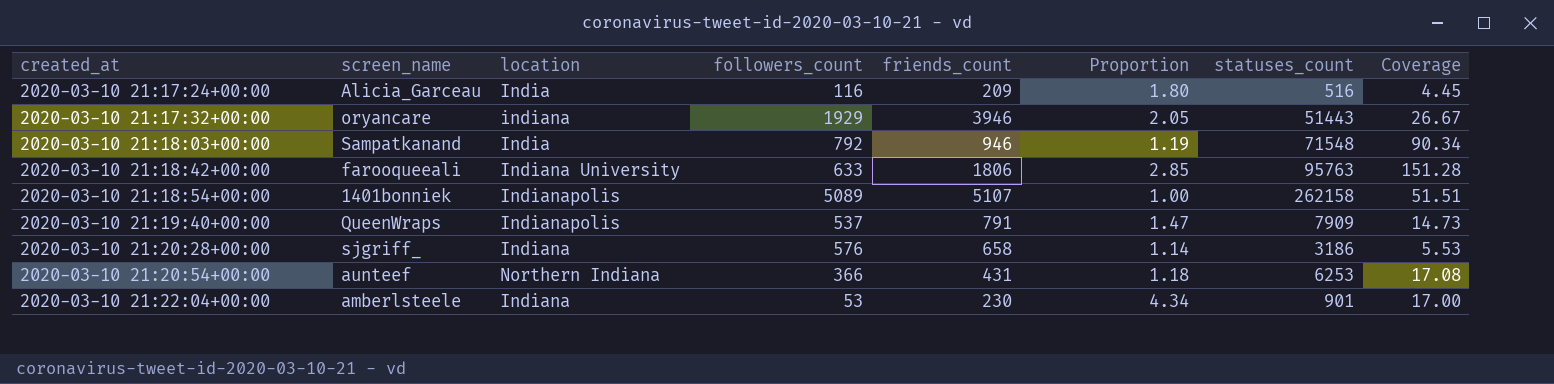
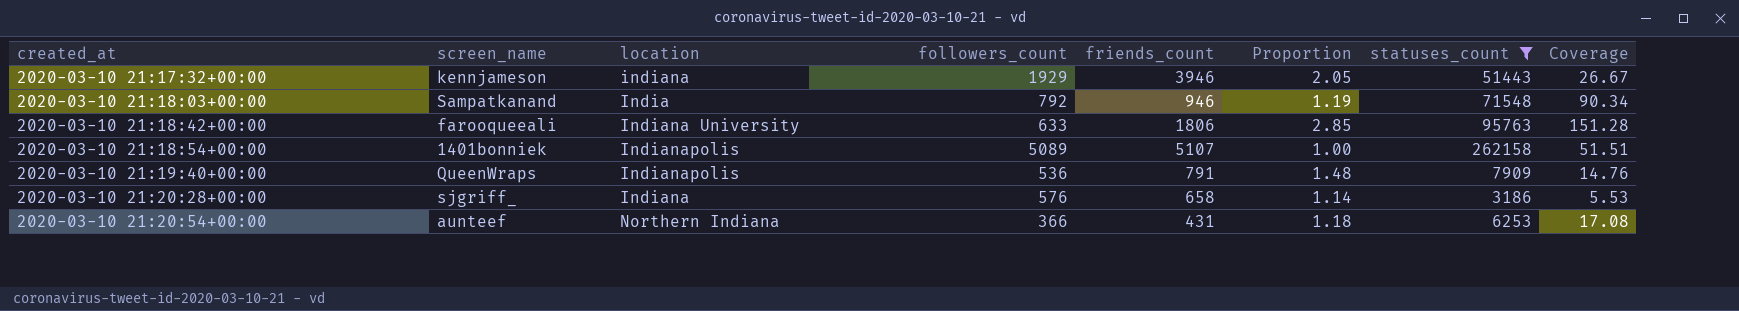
filter: none -> statuses_count >= 3186
2020-03-10 21:17:32+00:00 | screen_name: oryancare -> kennjameson
2020-03-10 21:19:40+00:00 | followers_count: 537 -> 536
2020-03-10 21:19:40+00:00 | Proportion: 1.47 -> 1.48
2020-03-10 21:19:40+00:00 | Coverage: 14.73 -> 14.76

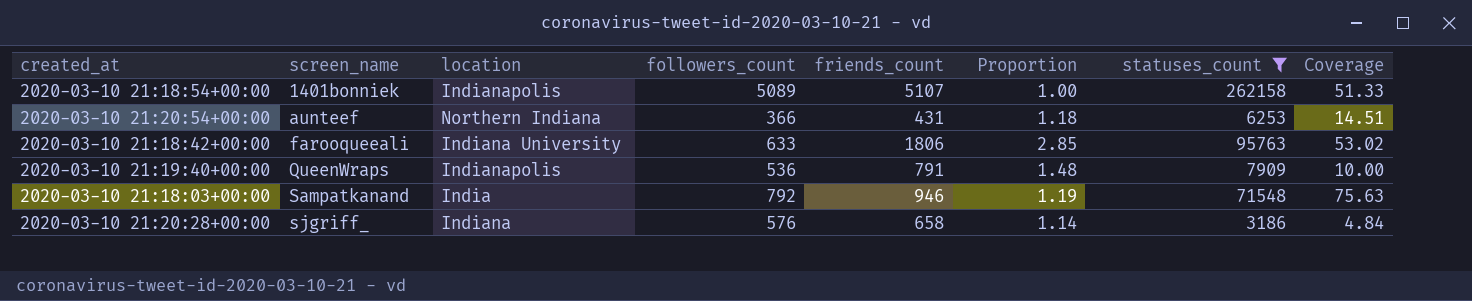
row order: created_at ascending -> screen_name ascending
column Coverage | formula: [statuses_count] / [followers_count] -> [statuses_count] / [friends_count]
row 2020-03-10 21:17:32+00:00: kennjameson | indiana | 1929 | 3946 | 2.05 | 51443 | 26.67 -> none

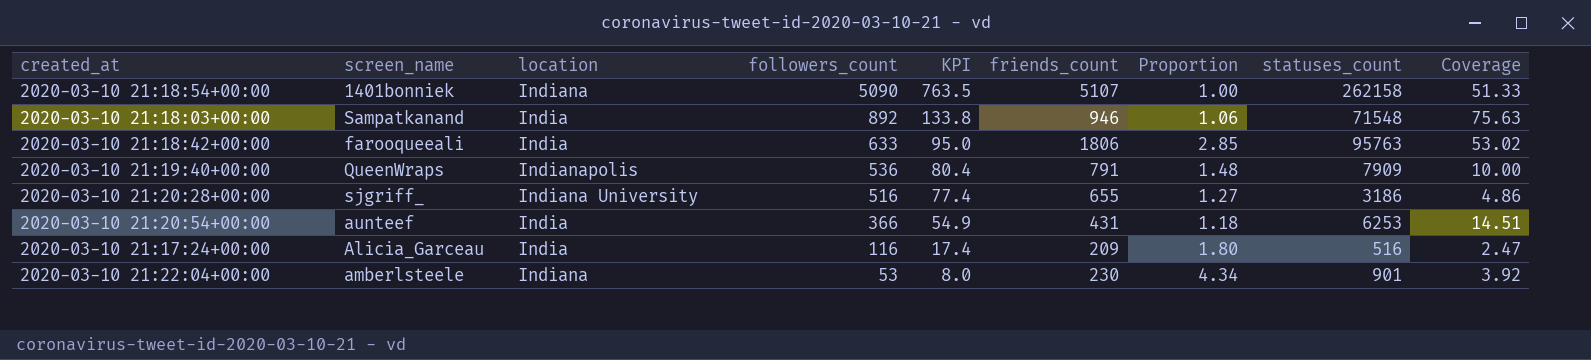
filter: statuses_count >= 3186 -> none
row order: screen_name ascending -> followers_count descending
column KPI | formula: none -> [followers_count] * 0.15
2020-03-10 21:18:54+00:00 | location: Indianapolis -> Indiana
2020-03-10 21:18:54+00:00 | followers_count: 5089 -> 5090
2020-03-10 21:18:03+00:00 | followers_count: 792 -> 892
2020-03-10 21:18:03+00:00 | Proportion: 1.19 -> 1.06
2020-03-10 21:18:42+00:00 | location: Indiana University -> India
2020-03-10 21:20:28+00:00 | location: Indiana -> Indiana University
2020-03-10 21:20:28+00:00 | followers_count: 576 -> 516
2020-03-10 21:20:28+00:00 | friends_count: 658 -> 655
2020-03-10 21:20:28+00:00 | Proportion: 1.14 -> 1.27
2020-03-10 21:20:28+00:00 | Coverage: 4.84 -> 4.86
2020-03-10 21:20:54+00:00 | location: Northern Indiana -> India

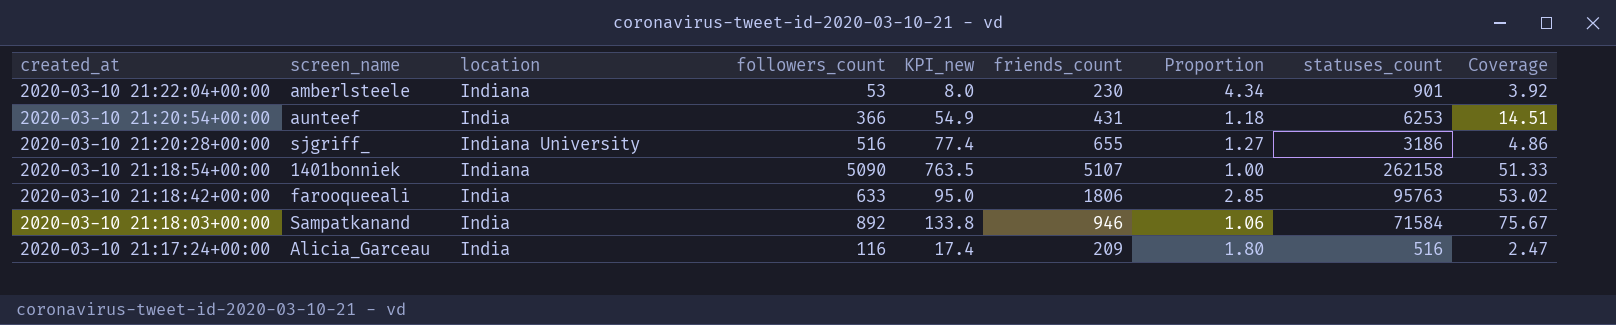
row order: followers_count descending -> created_at descending
column name: KPI -> KPI_new
row 2020-03-10 21:19:40+00:00: QueenWraps | Indianapolis | 536 | 80.4 | 791 | 1.48 | 7909 | 10.00 -> none
2020-03-10 21:18:03+00:00 | statuses_count: 71548 -> 71584
2020-03-10 21:18:03+00:00 | Coverage: 75.63 -> 75.67

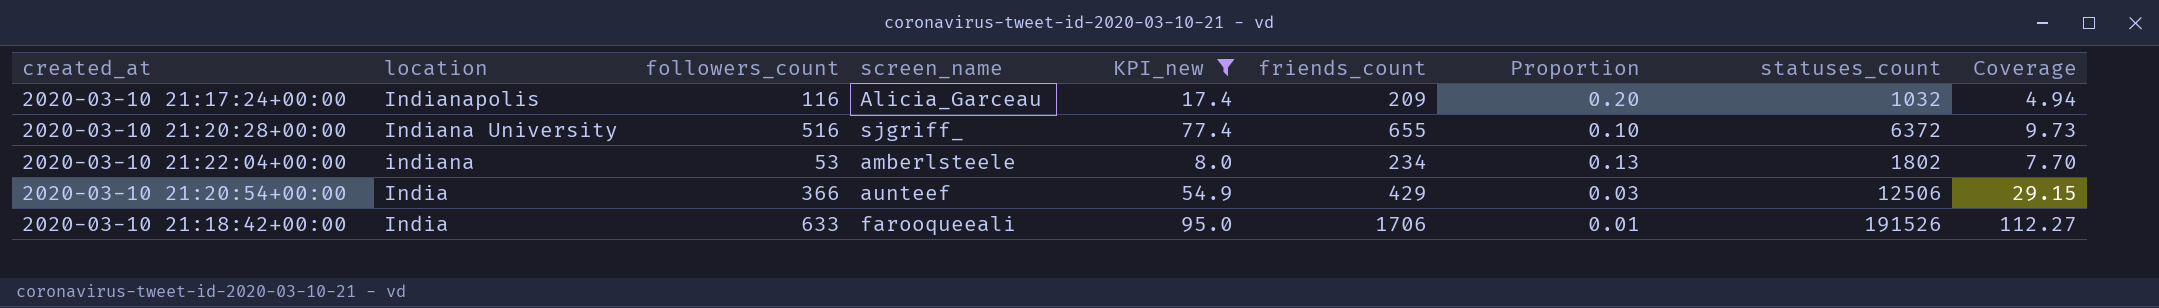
filter: none -> KPI_new <= 95.0
row order: created_at descending -> location descending
column screen_name | position: 2 -> 4
column Proportion | formula: [friends_count] / [followers_count] -> [friends_count] / [statuses_count]
2020-03-10 21:17:24+00:00 | location: India -> Indianapolis
2020-03-10 21:17:24+00:00 | statuses_count: 516 -> 1032
2020-03-10 21:17:24+00:00 | Coverage: 2.47 -> 4.94
2020-03-10 21:20:28+00:00 | statuses_count: 3186 -> 6372
2020-03-10 21:20:28+00:00 | Coverage: 4.86 -> 9.73
2020-03-10 21:22:04+00:00 | location: Indiana -> indiana
2020-03-10 21:22:04+00:00 | friends_count: 230 -> 234
2020-03-10 21:22:04+00:00 | statuses_count: 901 -> 1802
2020-03-10 21:22:04+00:00 | Coverage: 3.92 -> 7.70
2020-03-10 21:20:54+00:00 | friends_count: 431 -> 429
2020-03-10 21:20:54+00:00 | statuses_count: 6253 -> 12506
2020-03-10 21:20:54+00:00 | Coverage: 14.51 -> 29.15
2020-03-10 21:18:42+00:00 | friends_count: 1806 -> 1706
2020-03-10 21:18:42+00:00 | statuses_count: 95763 -> 191526
2020-03-10 21:18:42+00:00 | Coverage: 53.02 -> 112.27

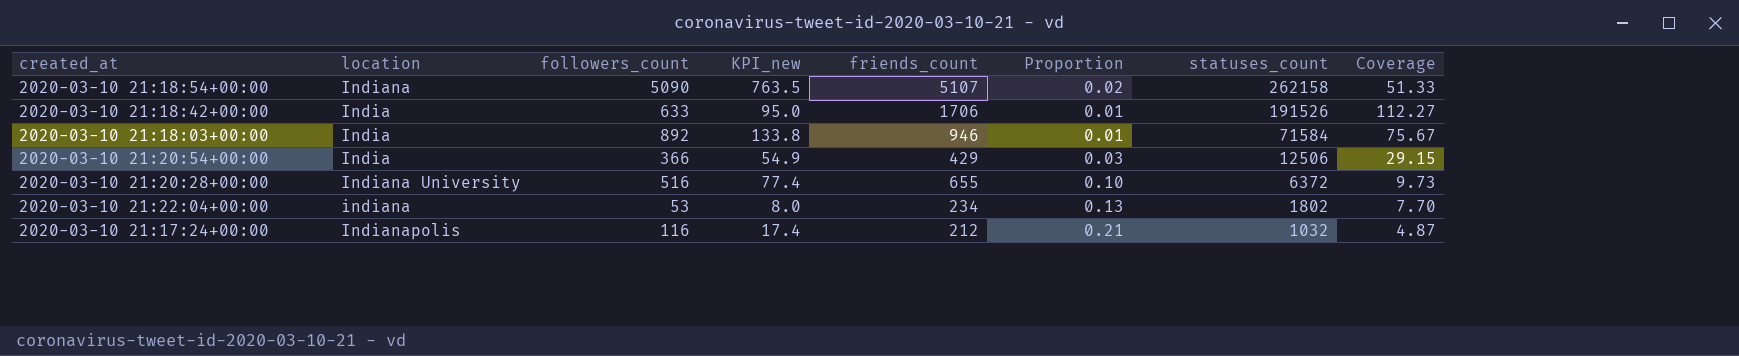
filter: KPI_new <= 95.0 -> none
row order: location descending -> statuses_count descending
column screen_name | position: 4 -> none
2020-03-10 21:17:24+00:00 | friends_count: 209 -> 212
2020-03-10 21:17:24+00:00 | Proportion: 0.20 -> 0.21
2020-03-10 21:17:24+00:00 | Coverage: 4.94 -> 4.87

